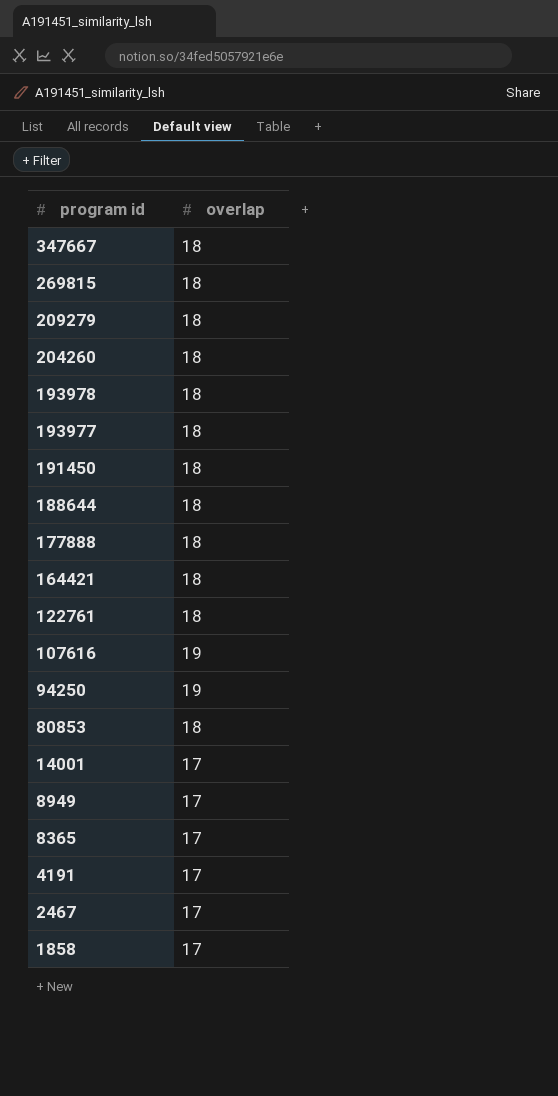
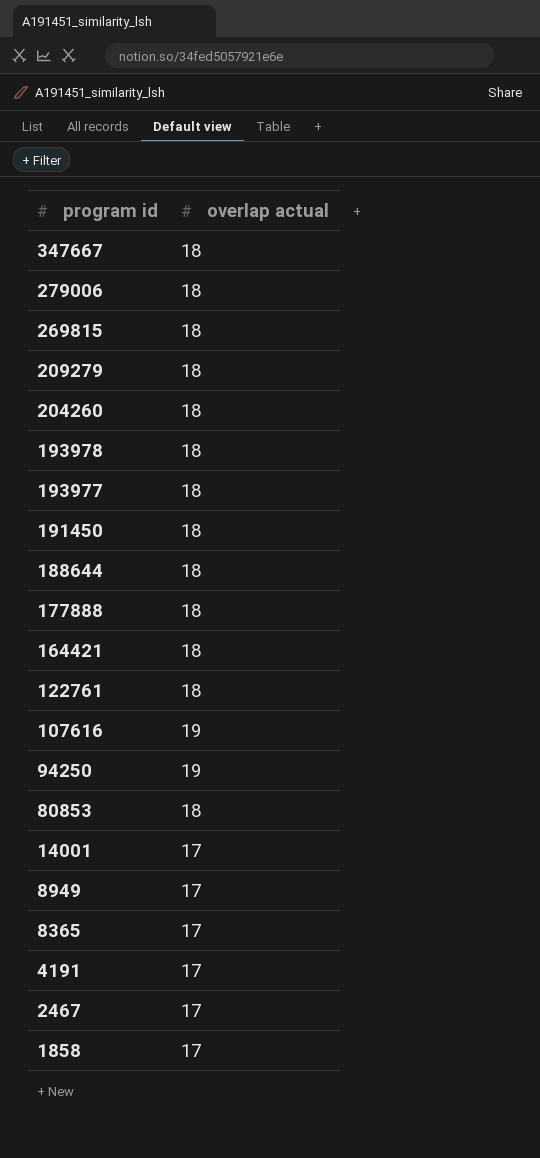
column name: overlap -> overlap actual
row 279006: none -> 18

